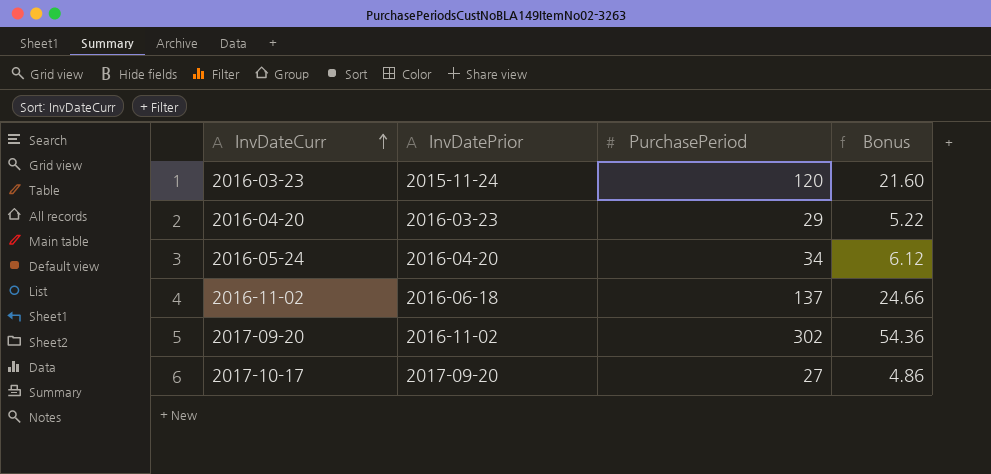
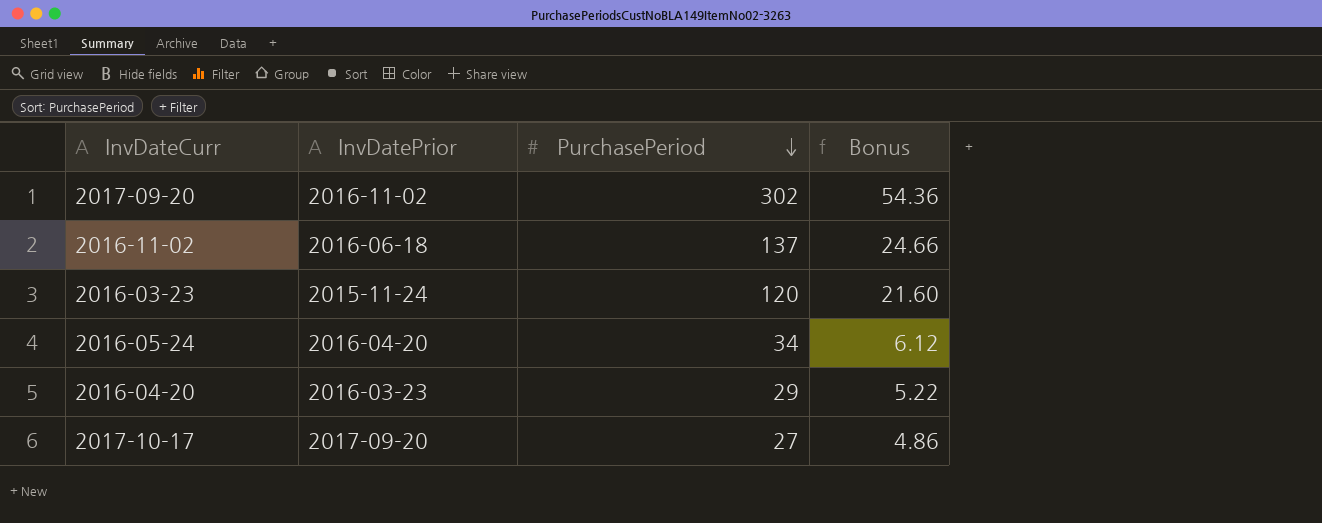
row order: InvDateCurr ascending -> PurchasePeriod descending

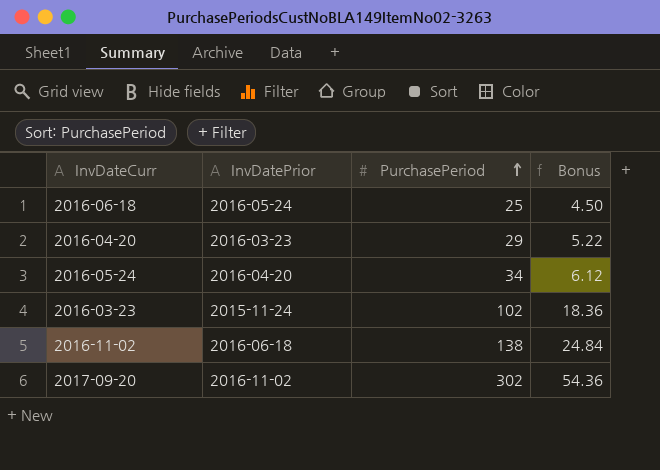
row order: PurchasePeriod descending -> PurchasePeriod ascending
row 2017-10-17: 2017-09-20 | 27 | 4.86 -> none
row 2016-06-18: none -> 2016-05-24 | 25 | 4.50
2016-03-23 | PurchasePeriod: 120 -> 102
2016-03-23 | Bonus: 21.60 -> 18.36
2016-11-02 | PurchasePeriod: 137 -> 138
2016-11-02 | Bonus: 24.66 -> 24.84

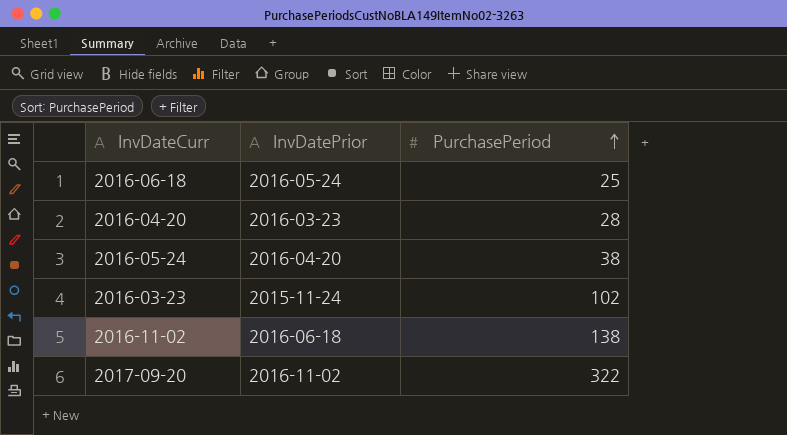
column Bonus | formula: [PurchasePeriod] * 0.18 -> none
2016-04-20 | PurchasePeriod: 29 -> 28
2016-05-24 | PurchasePeriod: 34 -> 38
2017-09-20 | PurchasePeriod: 302 -> 322

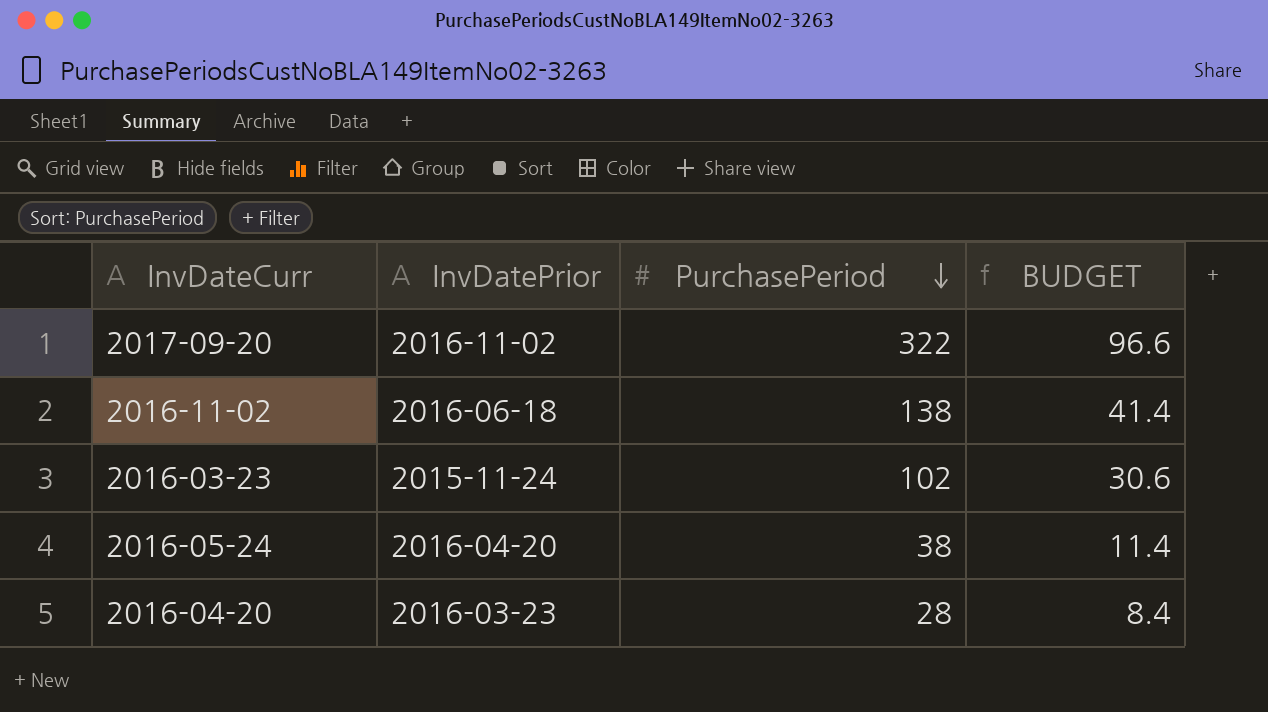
row order: PurchasePeriod ascending -> PurchasePeriod descending
column BUDGET | formula: none -> [PurchasePeriod] * 0.3
row 2016-06-18: 2016-05-24 | 25 -> none

